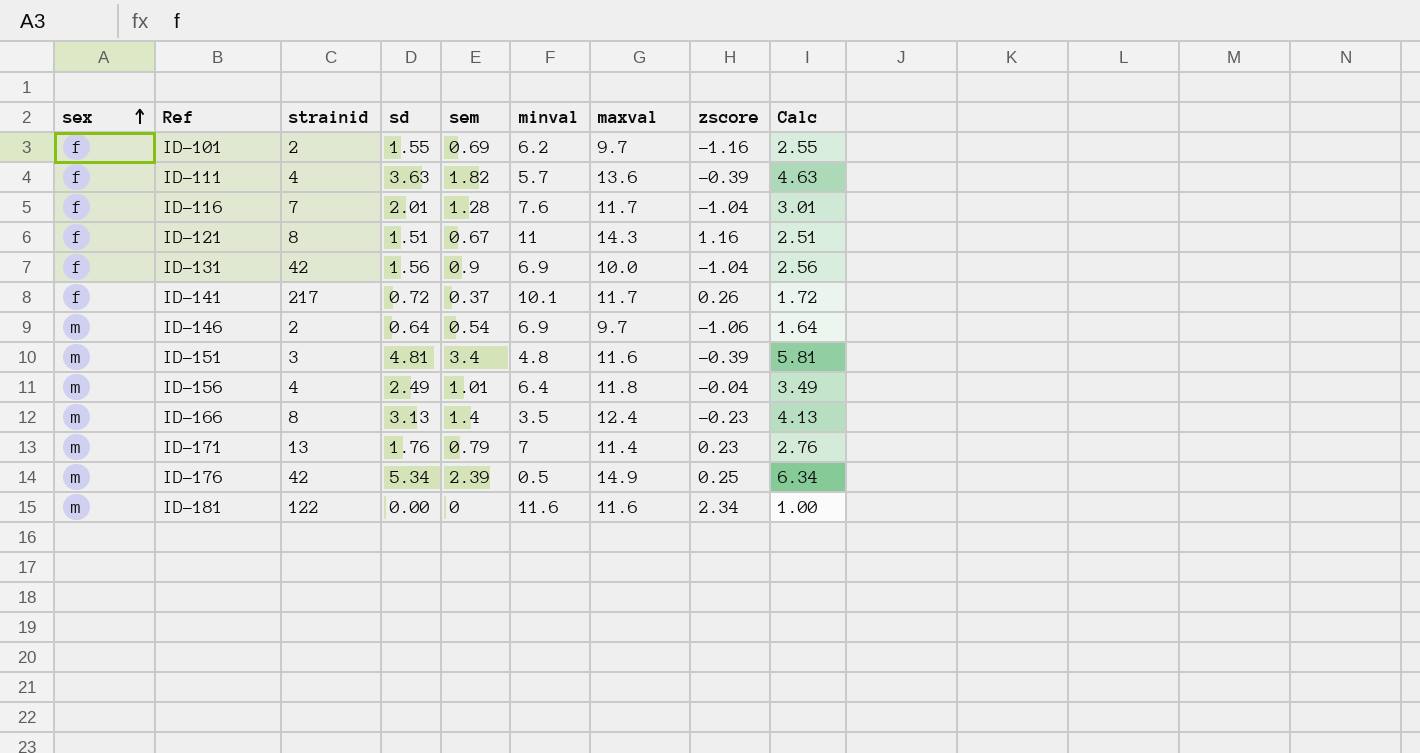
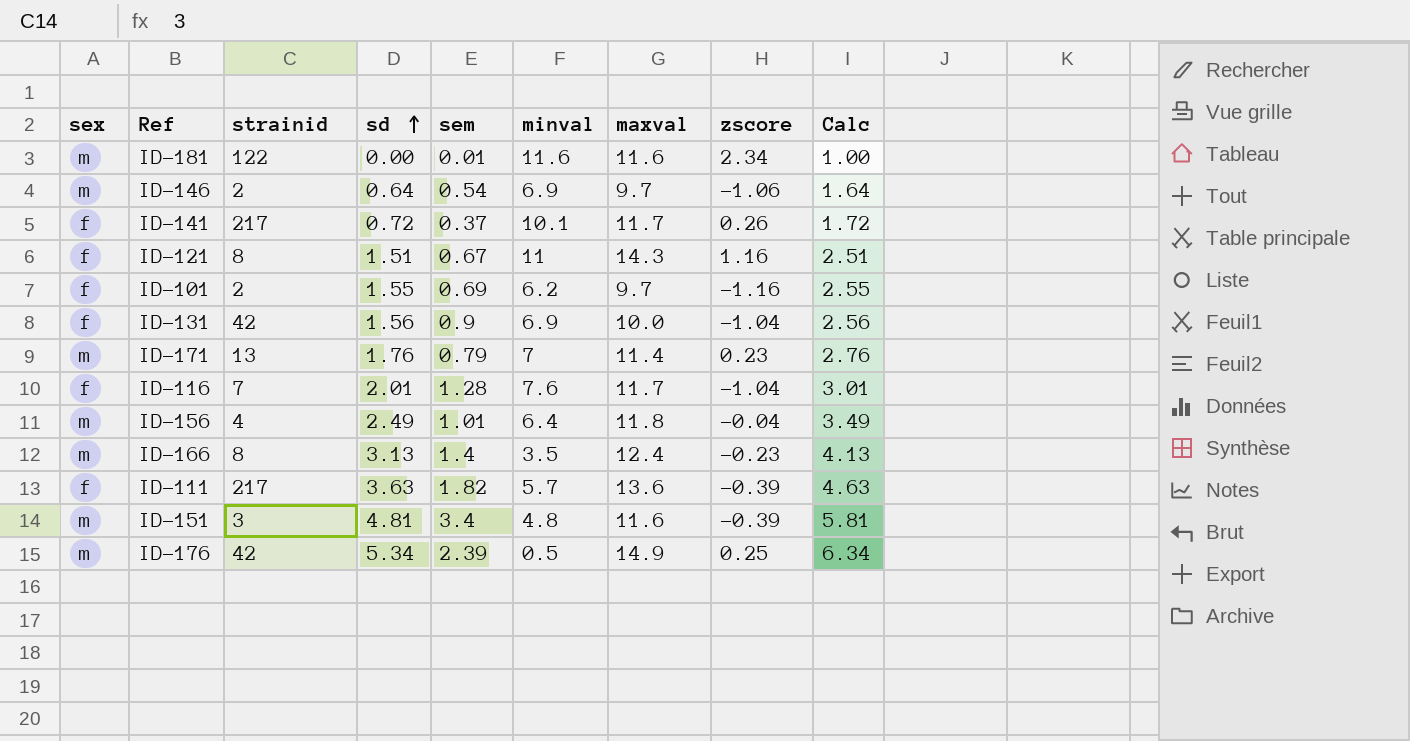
row order: sex ascending -> sd ascending
ID-181 | sem: 0 -> 0.01
ID-111 | strainid: 4 -> 217

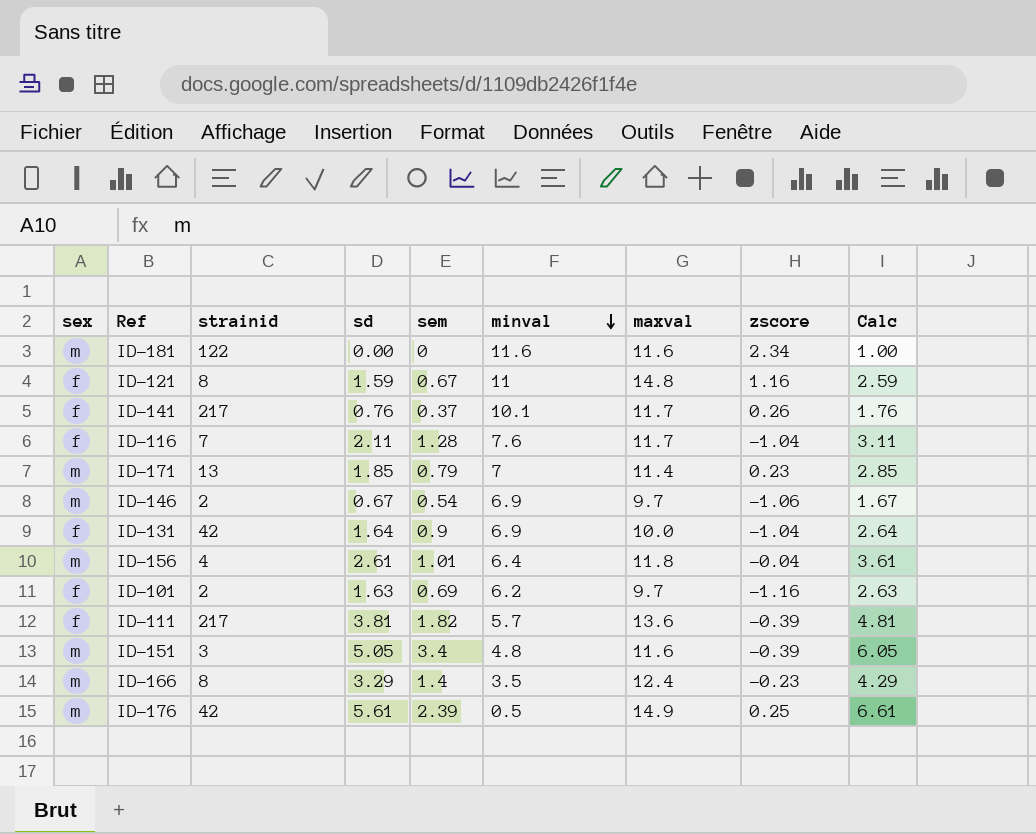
row order: sd ascending -> minval descending
ID-181 | sem: 0.01 -> 0
ID-121 | sd: 1.51 -> 1.59
ID-121 | maxval: 14.3 -> 14.8
ID-121 | Calc: 2.51 -> 2.59
ID-141 | sd: 0.72 -> 0.76
ID-141 | Calc: 1.72 -> 1.76
ID-116 | sd: 2.01 -> 2.11
ID-116 | Calc: 3.01 -> 3.11
ID-171 | sd: 1.76 -> 1.85
ID-171 | Calc: 2.76 -> 2.85
ID-146 | sd: 0.64 -> 0.67
ID-146 | Calc: 1.64 -> 1.67
ID-131 | sd: 1.56 -> 1.64
ID-131 | Calc: 2.56 -> 2.64
ID-156 | sd: 2.49 -> 2.61
ID-156 | Calc: 3.49 -> 3.61
ID-101 | sd: 1.55 -> 1.63
ID-101 | Calc: 2.55 -> 2.63
ID-111 | sd: 3.63 -> 3.81
ID-111 | Calc: 4.63 -> 4.81
ID-151 | sd: 4.81 -> 5.05
ID-151 | Calc: 5.81 -> 6.05
ID-166 | sd: 3.13 -> 3.29
ID-166 | Calc: 4.13 -> 4.29
ID-176 | sd: 5.34 -> 5.61
ID-176 | Calc: 6.34 -> 6.61

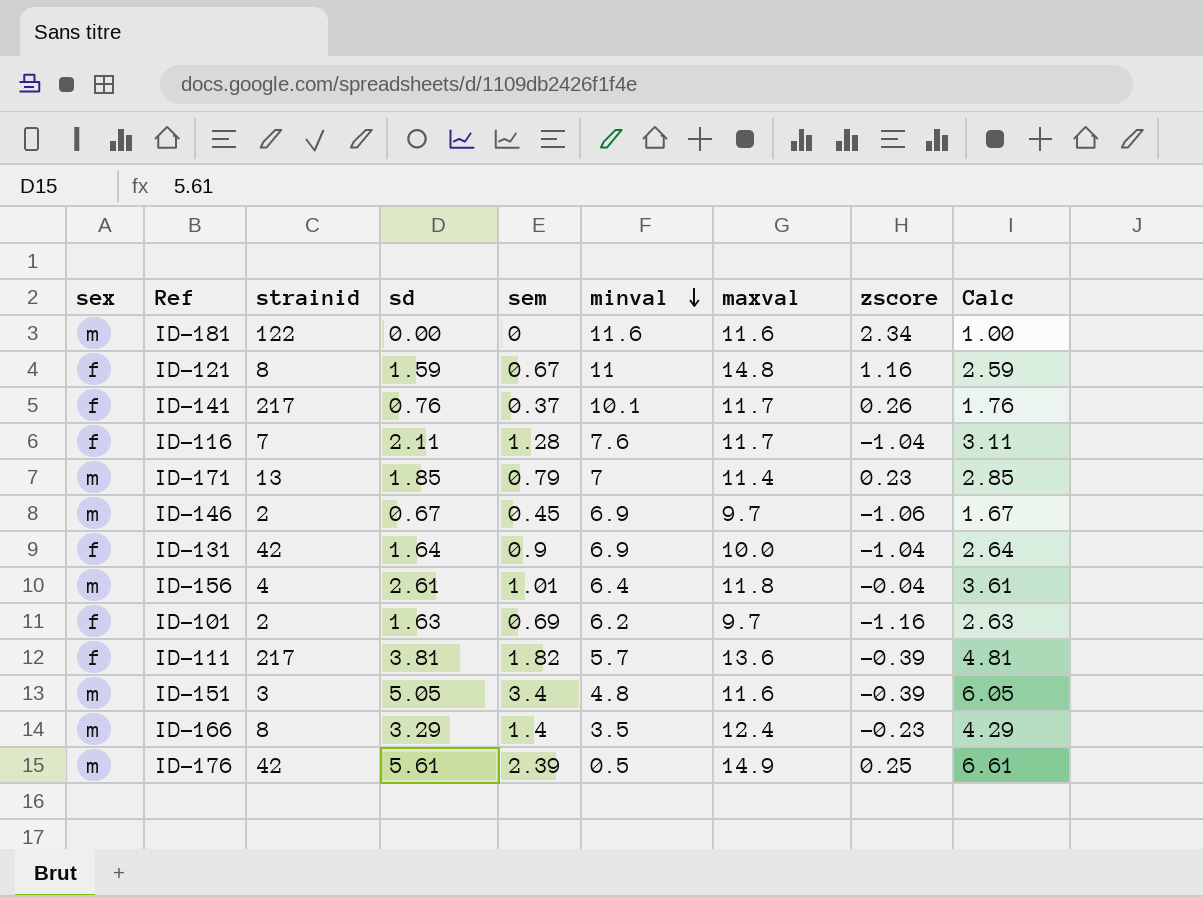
ID-146 | sem: 0.54 -> 0.45

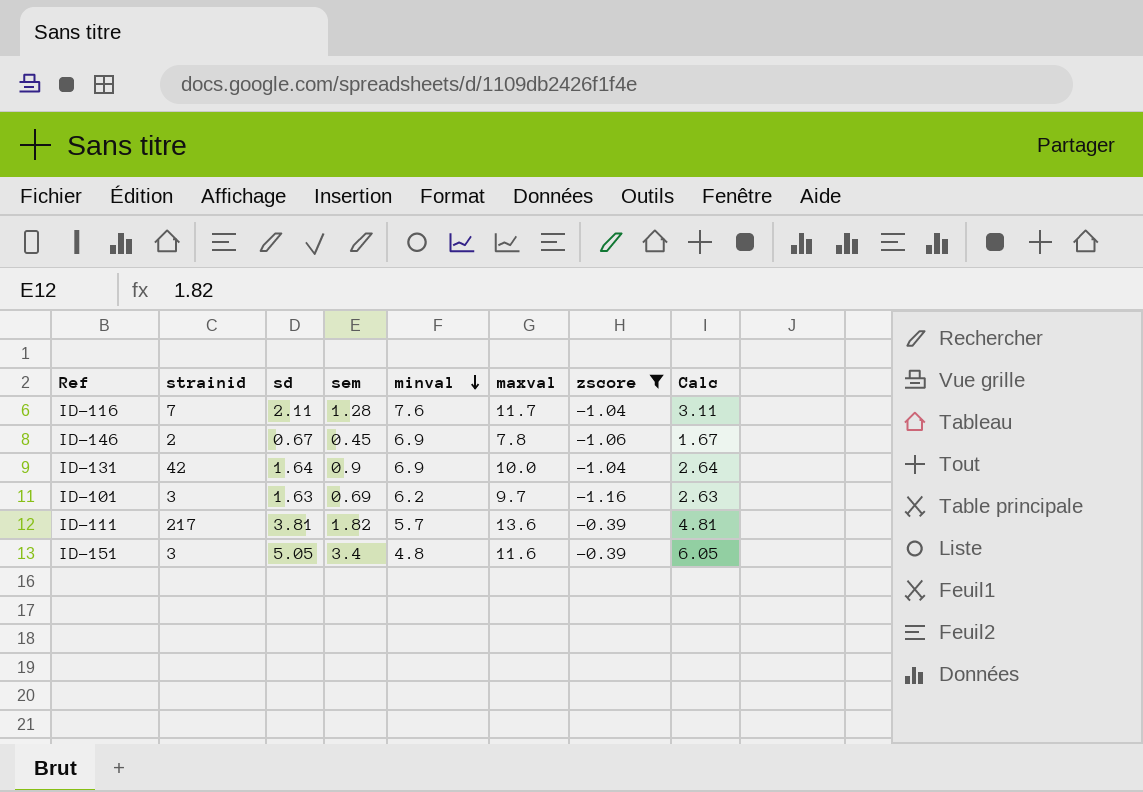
filter: none -> zscore <= -0.39
column sex | position: 1 -> none
ID-146 | maxval: 9.7 -> 7.8
ID-101 | strainid: 2 -> 3

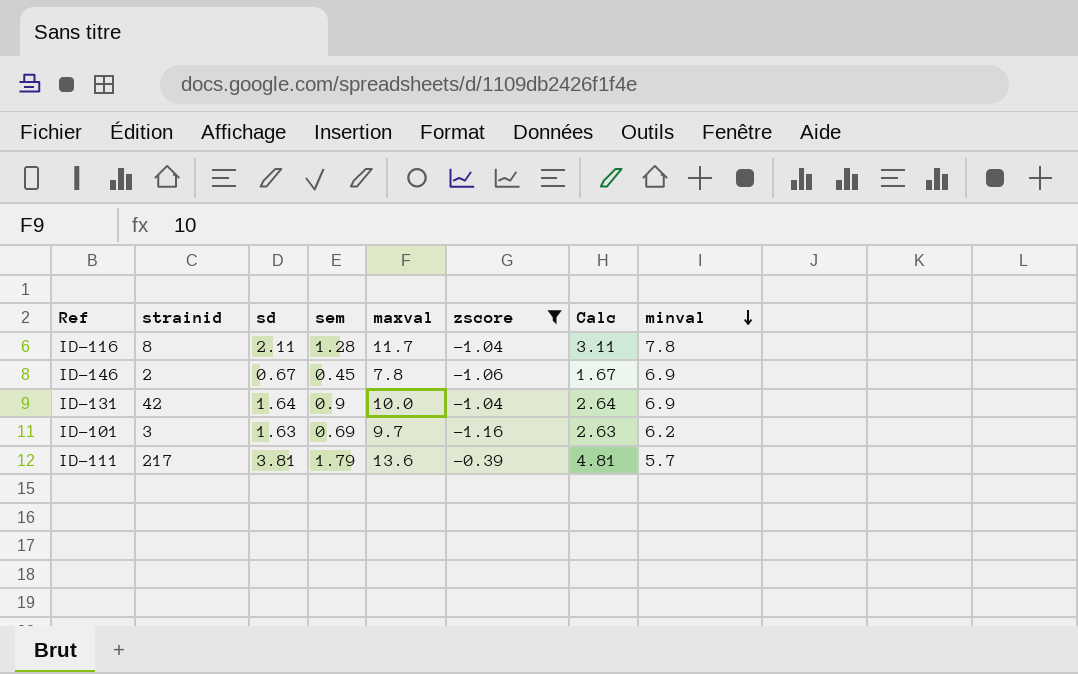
column minval | position: 5 -> 8
row ID-151: 3 | 5.05 | 3.4 | 4.8 | 11.6 | -0.39 | 6.05 -> none
ID-116 | strainid: 7 -> 8
ID-116 | minval: 7.6 -> 7.8
ID-111 | sem: 1.82 -> 1.79

